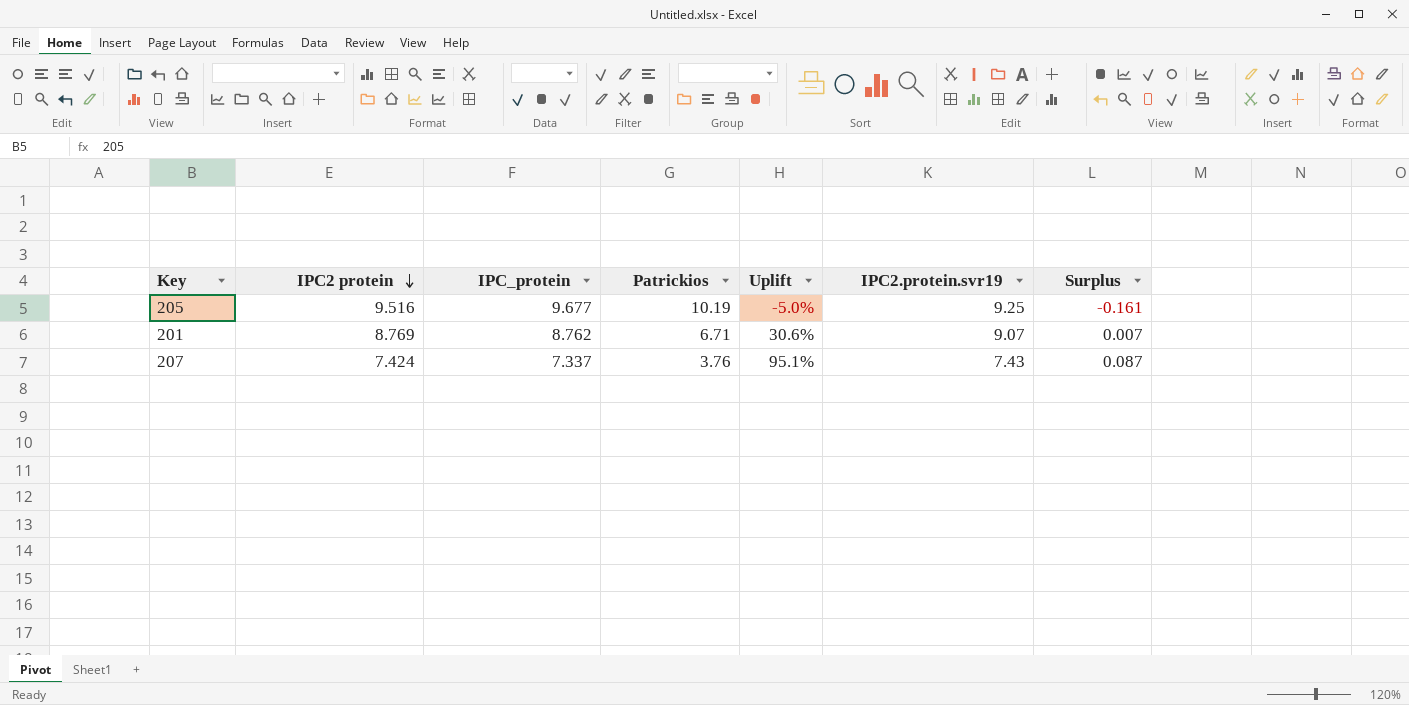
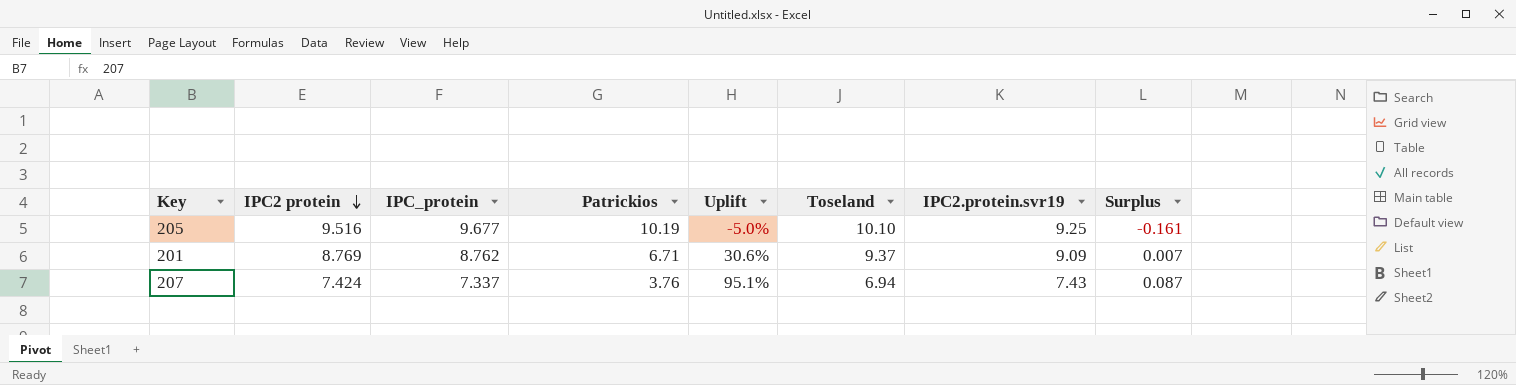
column Toseland | position: none -> 6
201 | IPC2.protein.svr19: 9.07 -> 9.09

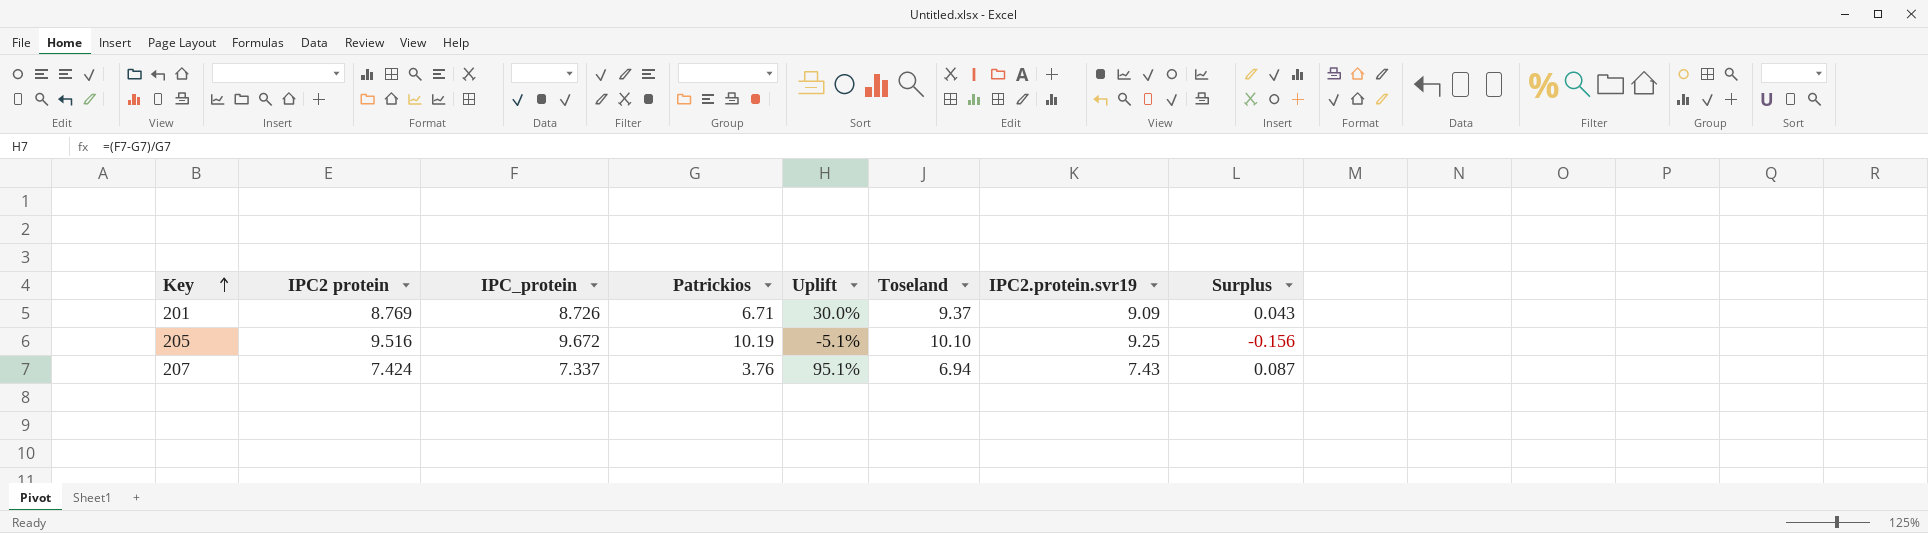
row order: IPC2 protein descending -> Key ascending
201 | IPC_protein: 8.762 -> 8.726
201 | Uplift: 30.6% -> 30.0%
201 | Surplus: 0.007 -> 0.043
205 | IPC_protein: 9.677 -> 9.672
205 | Uplift: -5.0% -> -5.1%
205 | Surplus: -0.161 -> -0.156

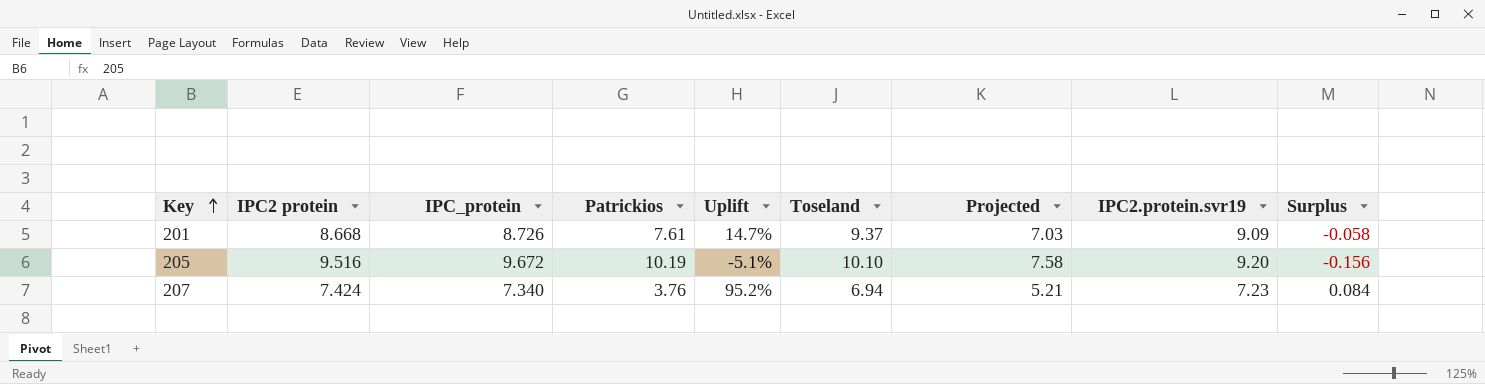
column Projected | formula: none -> [Toseland] * 0.75
201 | IPC2 protein: 8.769 -> 8.668
201 | Patrickios: 6.71 -> 7.61
201 | Uplift: 30.0% -> 14.7%
201 | Surplus: 0.043 -> -0.058
205 | IPC2.protein.svr19: 9.25 -> 9.20
207 | IPC_protein: 7.337 -> 7.340
207 | Uplift: 95.1% -> 95.2%
207 | IPC2.protein.svr19: 7.43 -> 7.23
207 | Surplus: 0.087 -> 0.084

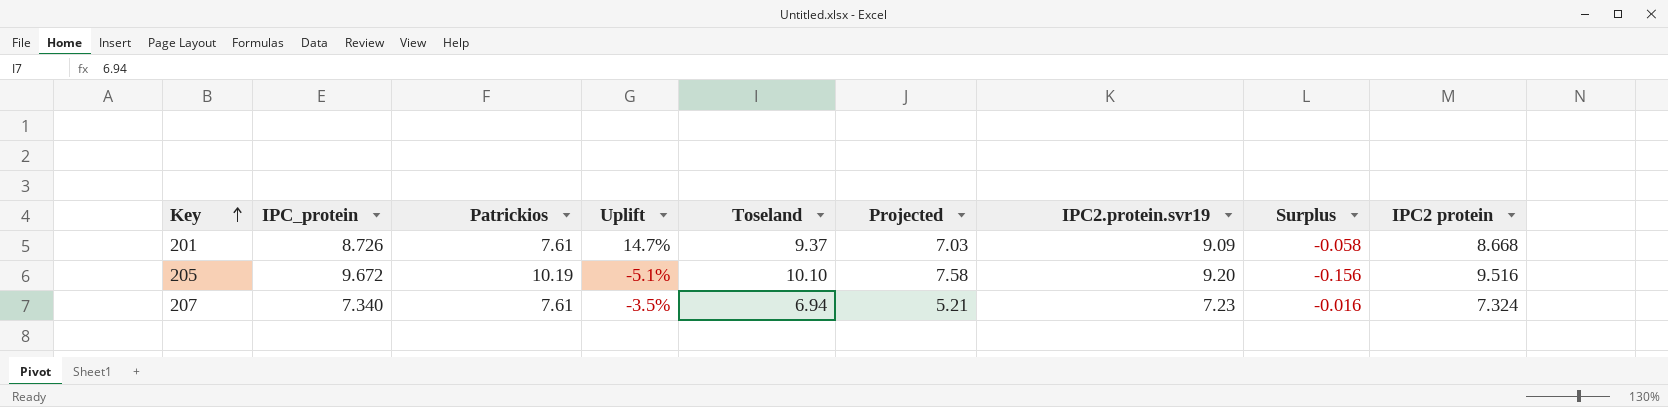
column IPC2 protein | position: 2 -> 9
207 | Patrickios: 3.76 -> 7.61
207 | Uplift: 95.2% -> -3.5%
207 | Surplus: 0.084 -> -0.016
207 | IPC2 protein: 7.424 -> 7.324

